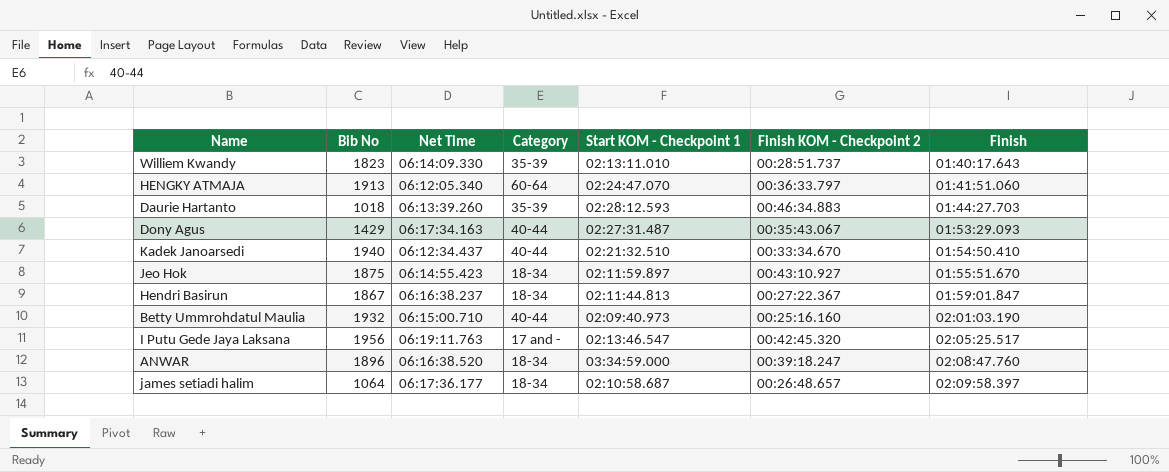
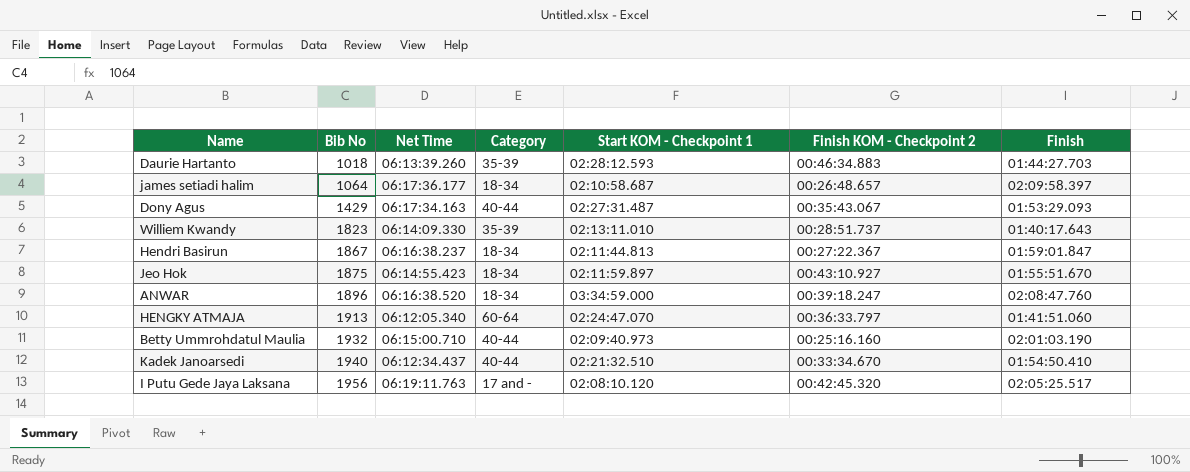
row order: Finish ascending -> Bib No ascending
I Putu Gede Jaya Laksana | Start KOM - Checkpoint 1: 02:13:46.547 -> 02:08:10.120

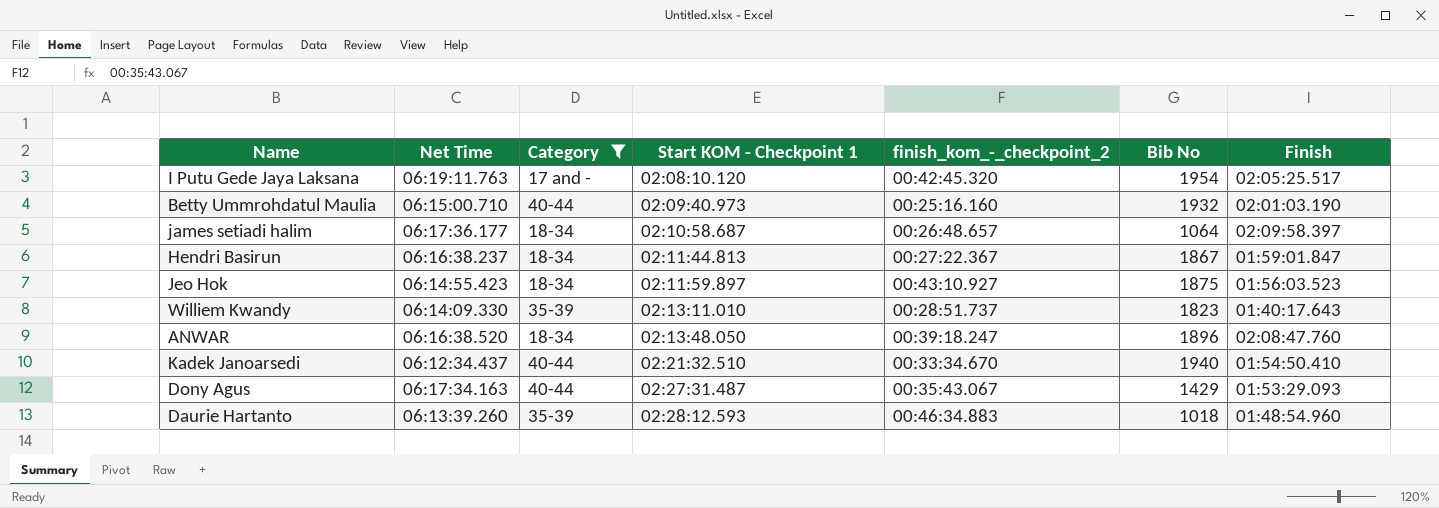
filter: none -> Category != 60-64
row order: Bib No ascending -> Start KOM - Checkpoint 1 ascending
column name: Finish KOM - Checkpoint 2 -> finish_kom_-_checkpoint_2
column Bib No | position: 2 -> 6
I Putu Gede Jaya Laksana | Bib No: 1956 -> 1954
Jeo Hok | Finish: 01:55:51.670 -> 01:56:03.523
ANWAR | Start KOM - Checkpoint 1: 03:34:59.000 -> 02:13:48.050
Daurie Hartanto | Finish: 01:44:27.703 -> 01:48:54.960

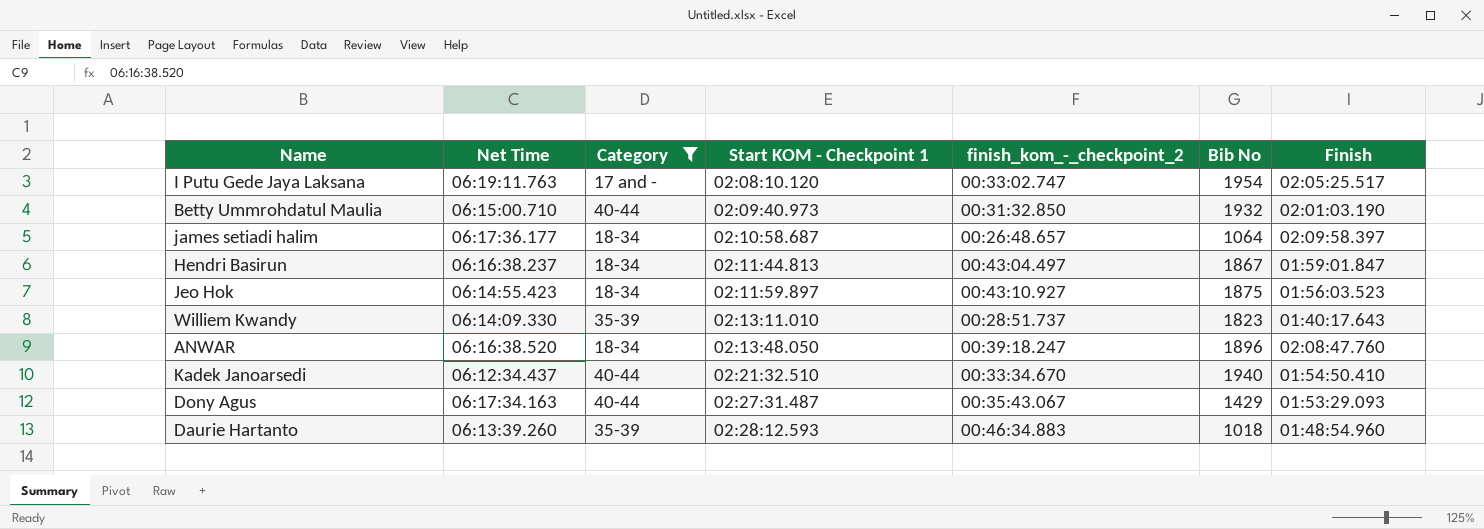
I Putu Gede Jaya Laksana | finish_kom_-_checkpoint_2: 00:42:45.320 -> 00:33:02.747
Betty Ummrohdatul Maulia | finish_kom_-_checkpoint_2: 00:25:16.160 -> 00:31:32.850
Hendri Basirun | finish_kom_-_checkpoint_2: 00:27:22.367 -> 00:43:04.497

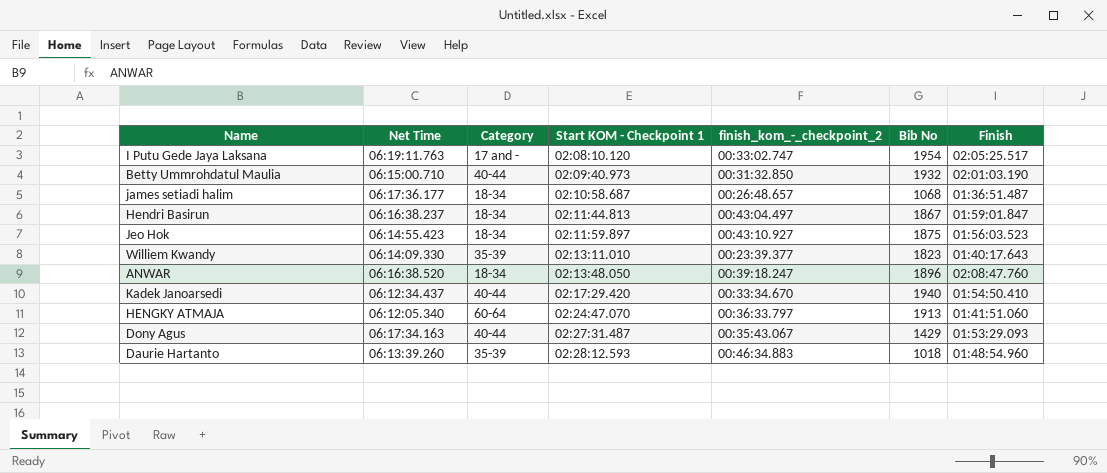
filter: Category != 60-64 -> none
james setiadi halim | Bib No: 1064 -> 1068
james setiadi halim | Finish: 02:09:58.397 -> 01:36:51.487
Williem Kwandy | finish_kom_-_checkpoint_2: 00:28:51.737 -> 00:23:39.377
Kadek Janoarsedi | Start KOM - Checkpoint 1: 02:21:32.510 -> 02:17:29.420

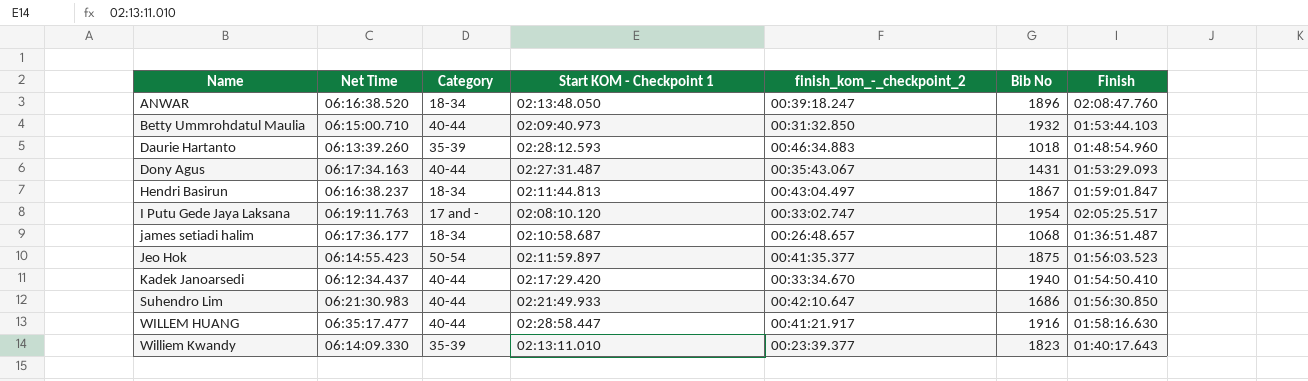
row order: Start KOM - Checkpoint 1 ascending -> Name ascending
row HENGKY ATMAJA: 06:12:05.340 | 60-64 | 02:24:47.070 | 00:36:33.797 | 1913 | 01:41:51.060 -> none
Betty Ummrohdatul Maulia | Finish: 02:01:03.190 -> 01:53:44.103
Dony Agus | Bib No: 1429 -> 1431
Jeo Hok | Category: 18-34 -> 50-54
Jeo Hok | finish_kom_-_checkpoint_2: 00:43:10.927 -> 00:41:35.377
row Suhendro Lim: none -> 06:21:30.983 | 40-44 | 02:21:49.933 | 00:42:10.647 | 1686 | 01:56:30.850
row WILLEM HUANG: none -> 06:35:17.477 | 40-44 | 02:28:58.447 | 00:41:21.917 | 1916 | 01:58:16.630

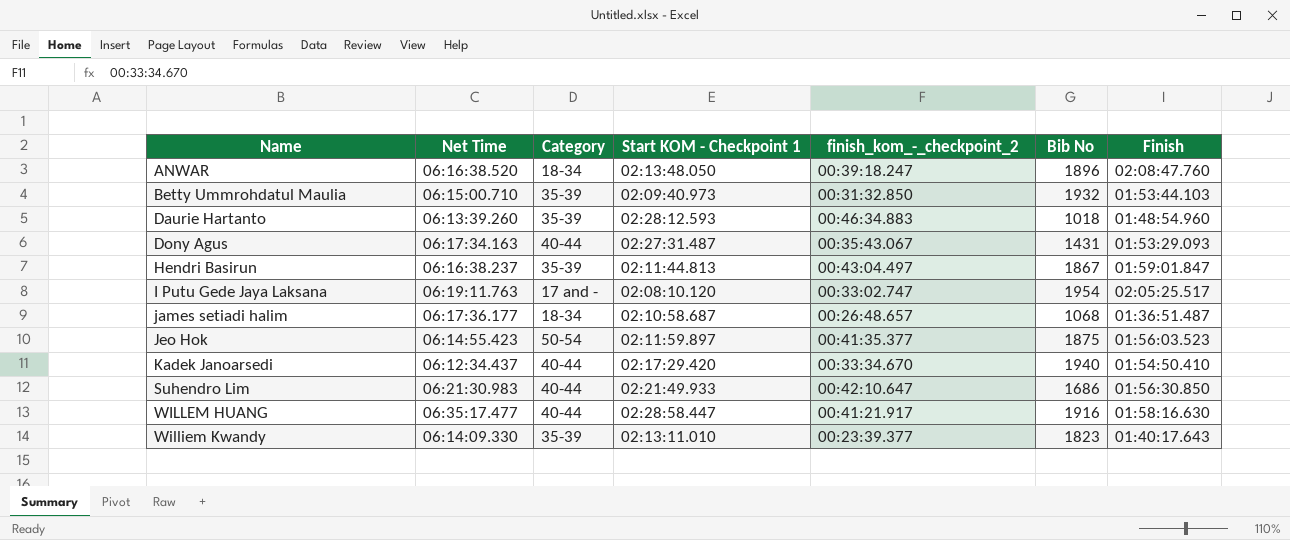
Betty Ummrohdatul Maulia | Category: 40-44 -> 35-39
Hendri Basirun | Category: 18-34 -> 35-39

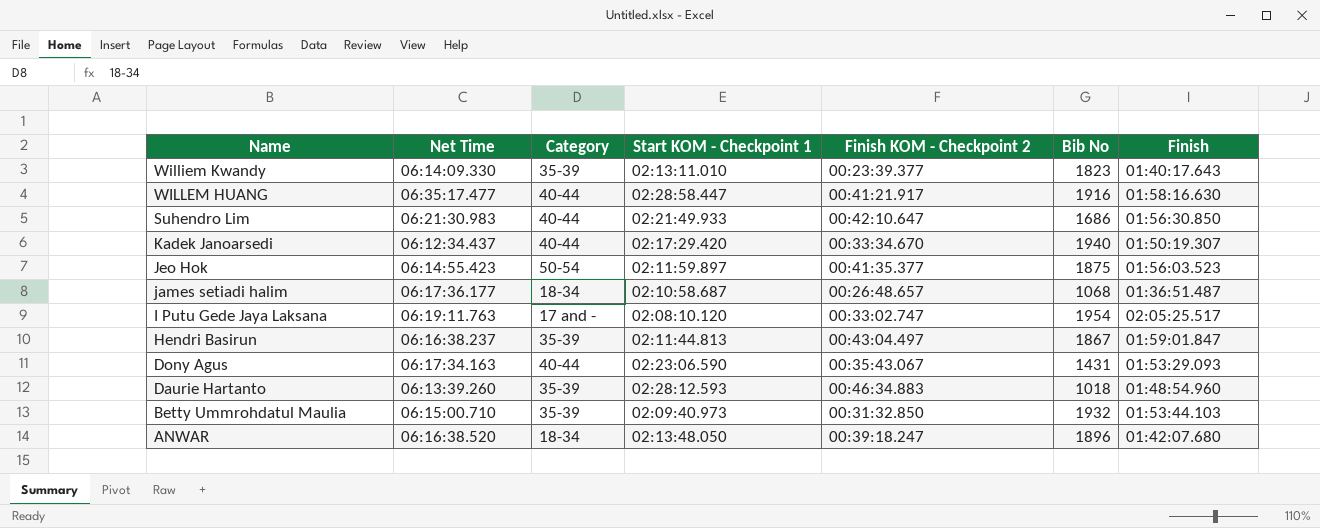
row order: Name ascending -> Name descending
column name: finish_kom_-_checkpoint_2 -> Finish KOM - Checkpoint 2
Kadek Janoarsedi | Finish: 01:54:50.410 -> 01:50:19.307
Dony Agus | Start KOM - Checkpoint 1: 02:27:31.487 -> 02:23:06.590
ANWAR | Finish: 02:08:47.760 -> 01:42:07.680

